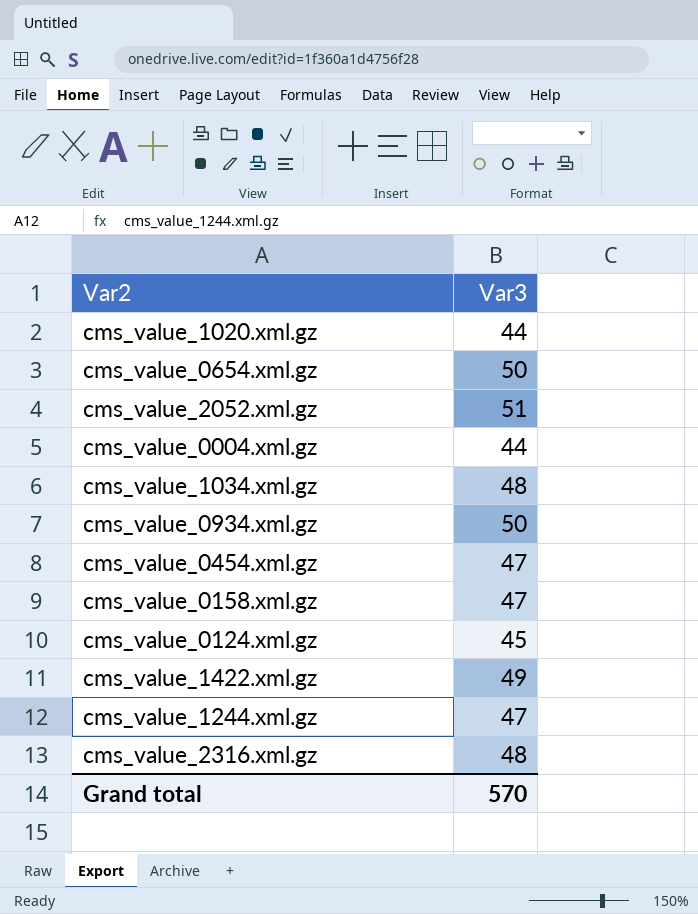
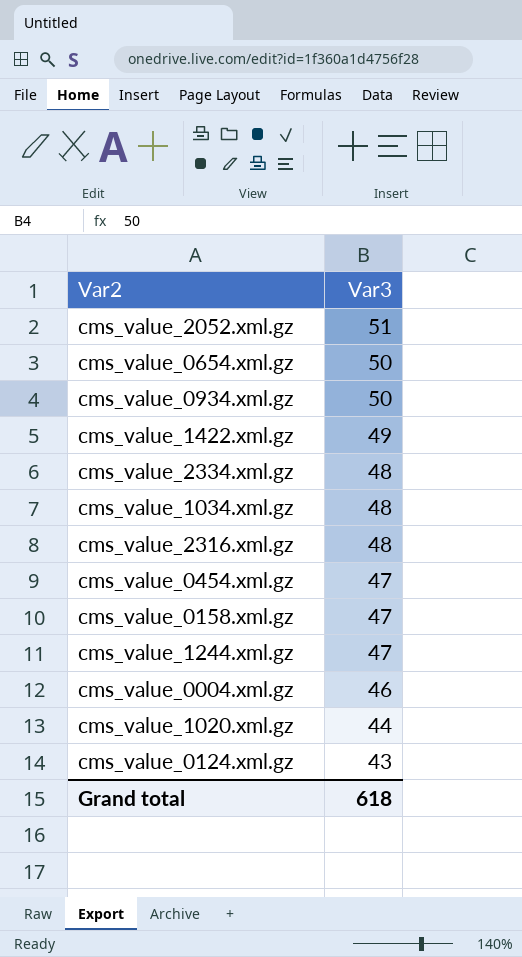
row order: none -> Var3 descending
row cms_value_2334.xml.gz: none -> 48
cms_value_0004.xml.gz | Var3: 44 -> 46
cms_value_0124.xml.gz | Var3: 45 -> 43
Grand total | Var3: 570 -> 618

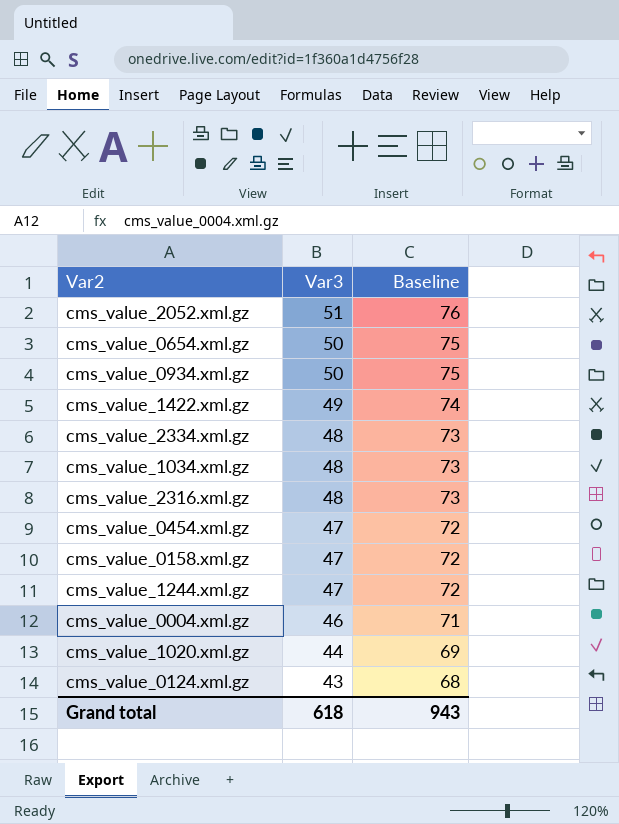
column Baseline | formula: none -> [Var3] + 25

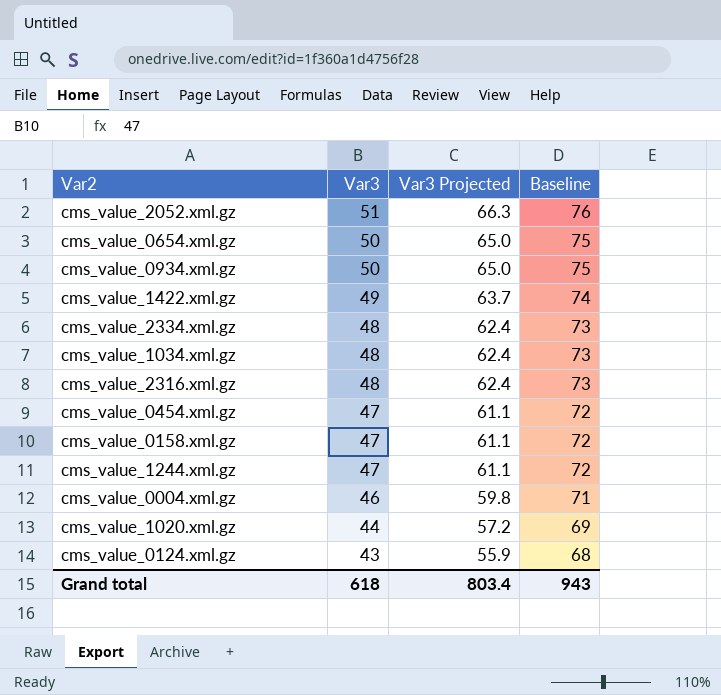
column Var3 Projected | formula: none -> [Var3] * 1.3

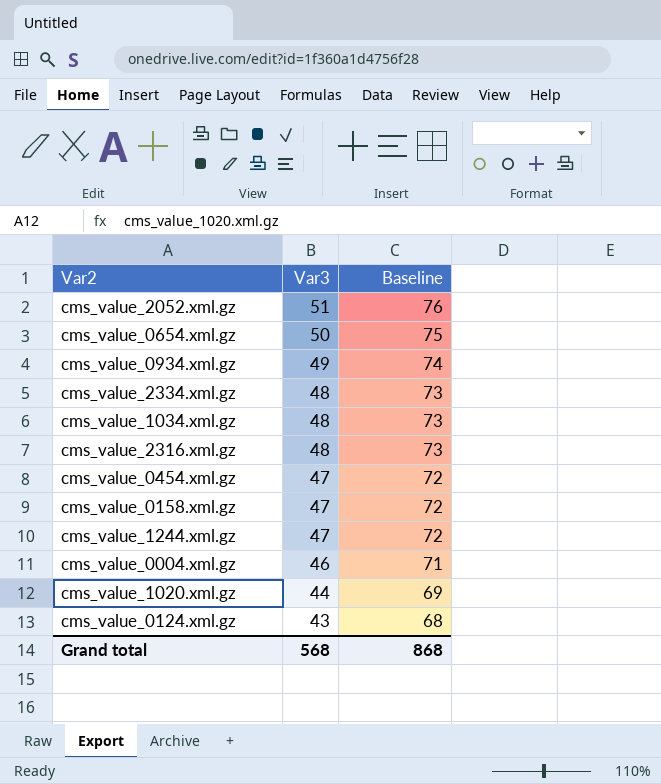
column Var3 Projected | formula: [Var3] * 1.3 -> none
row cms_value_1422.xml.gz: 49 | 63.7 | 74 -> none
cms_value_0934.xml.gz | Var3: 50 -> 49
cms_value_0934.xml.gz | Baseline: 75 -> 74
Grand total | Var3: 618 -> 568
Grand total | Baseline: 943 -> 868

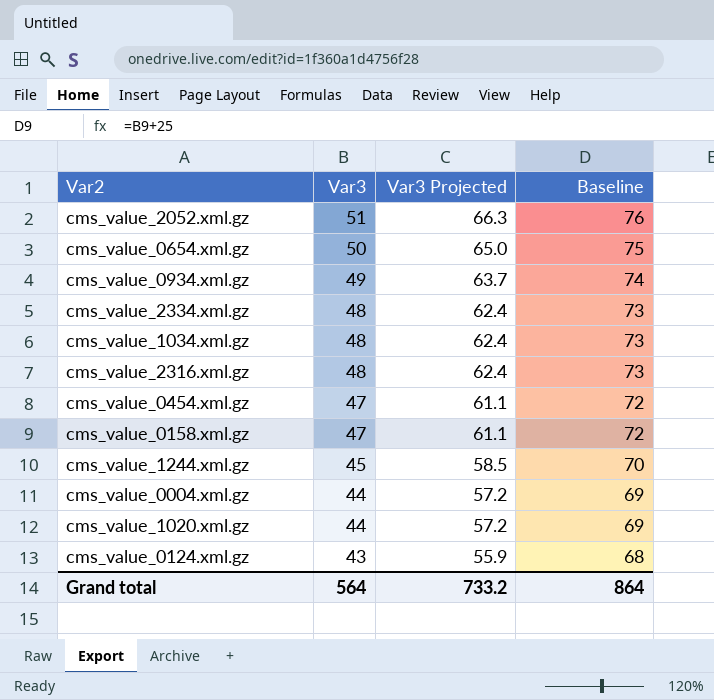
column Var3 Projected | formula: none -> [Var3] * 1.3
cms_value_1244.xml.gz | Var3: 47 -> 45
cms_value_1244.xml.gz | Baseline: 72 -> 70
cms_value_0004.xml.gz | Var3: 46 -> 44
cms_value_0004.xml.gz | Baseline: 71 -> 69
Grand total | Var3: 568 -> 564
Grand total | Baseline: 868 -> 864

